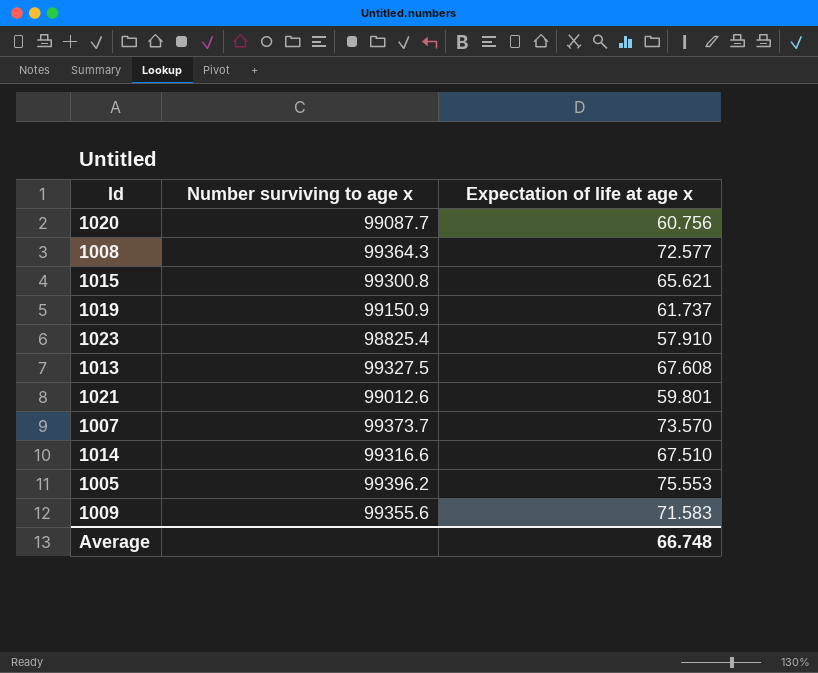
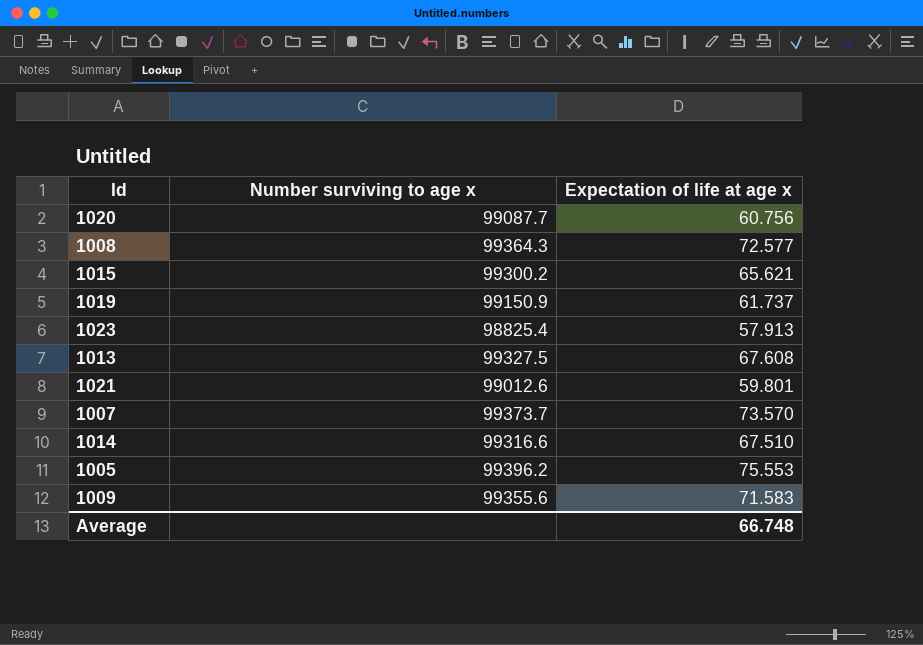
1015 | Number surviving to age x: 99300.8 -> 99300.2
1023 | Expectation of life at age x: 57.910 -> 57.913

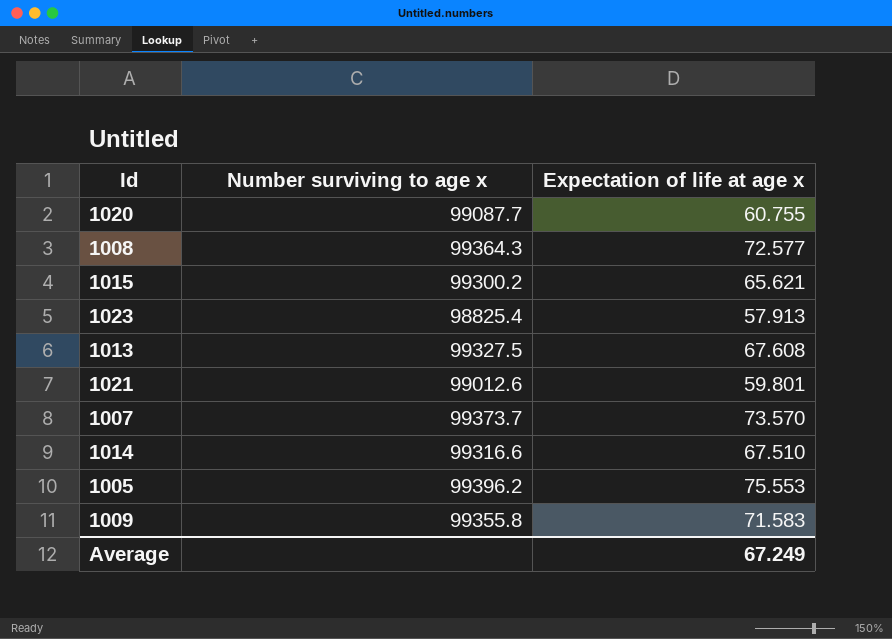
row 1019: 99150.9 | 61.737 -> none
1020 | Expectation of life at age x: 60.756 -> 60.755
1009 | Number surviving to age x: 99355.6 -> 99355.8
Average | Expectation of life at age x: 66.748 -> 67.249

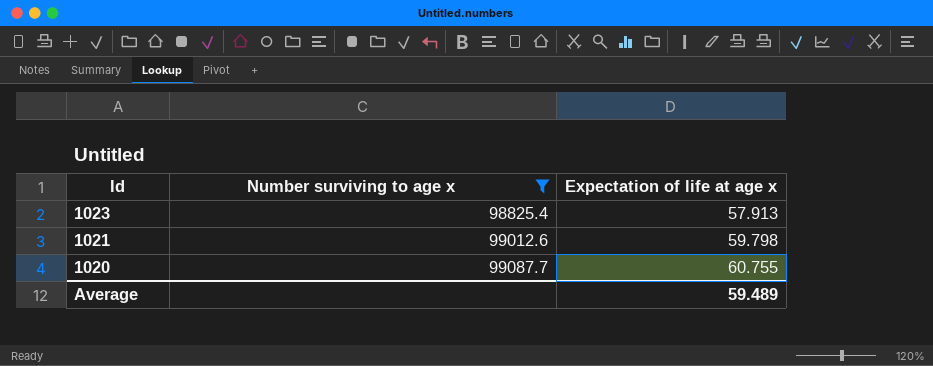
filter: none -> Number surviving to age x <= 99087.7
row order: none -> Id descending
1021 | Expectation of life at age x: 59.801 -> 59.798
Average | Expectation of life at age x: 67.249 -> 59.489

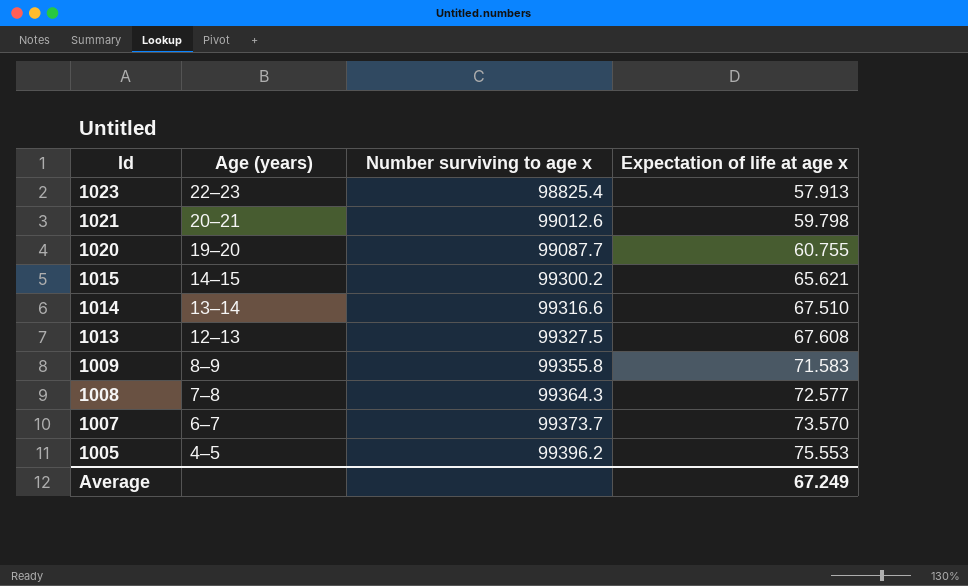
filter: Number surviving to age x <= 99087.7 -> none
column Age (years) | position: none -> 2
Average | Expectation of life at age x: 59.489 -> 67.249

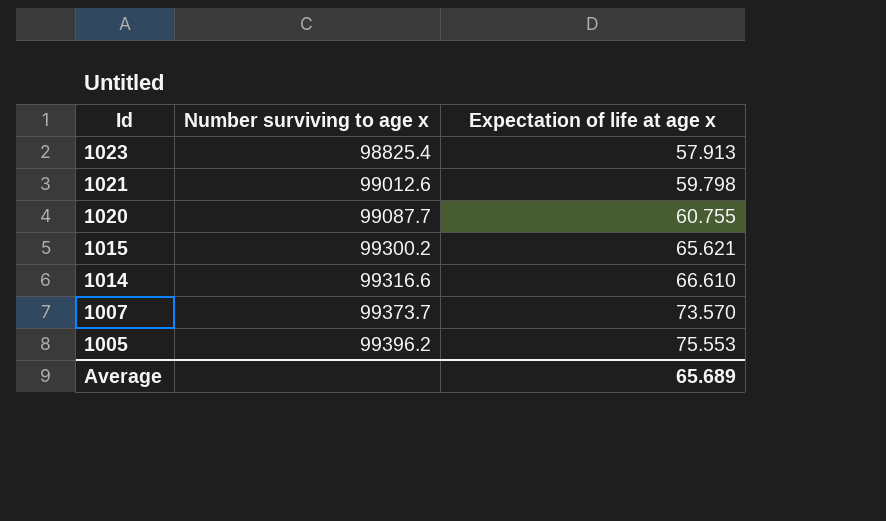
column Age (years) | position: 2 -> none
row 1013: 12–13 | 99327.5 | 67.608 -> none
row 1009: 8–9 | 99355.8 | 71.583 -> none
row 1008: 7–8 | 99364.3 | 72.577 -> none
1014 | Expectation of life at age x: 67.510 -> 66.610
Average | Expectation of life at age x: 67.249 -> 65.689

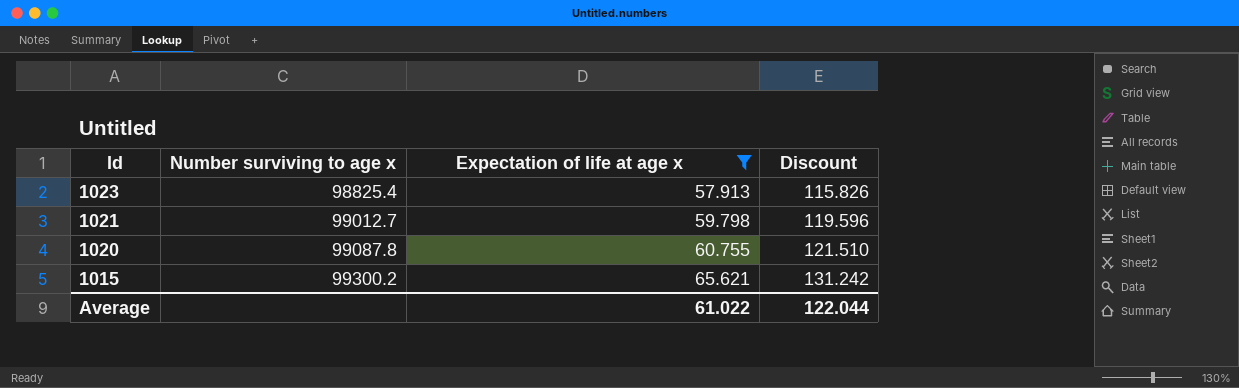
filter: none -> Expectation of life at age x <= 65.621
column Discount | formula: none -> [Expectation of life at age x] * 2
1021 | Number surviving to age x: 99012.6 -> 99012.7
1020 | Number surviving to age x: 99087.7 -> 99087.8
Average | Expectation of life at age x: 65.689 -> 61.022

